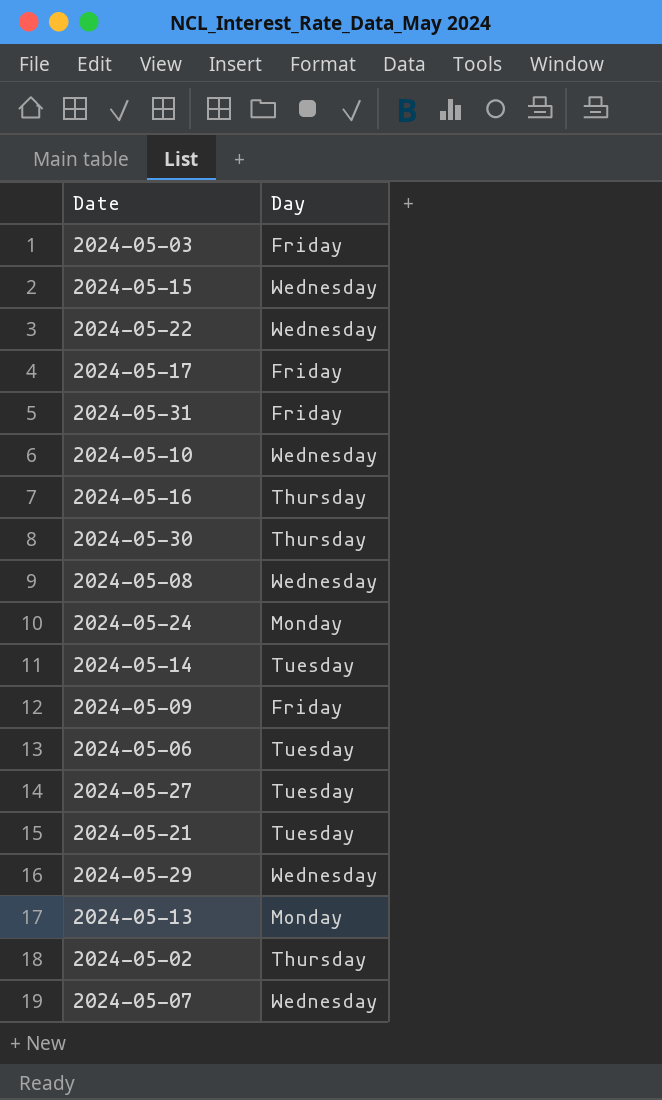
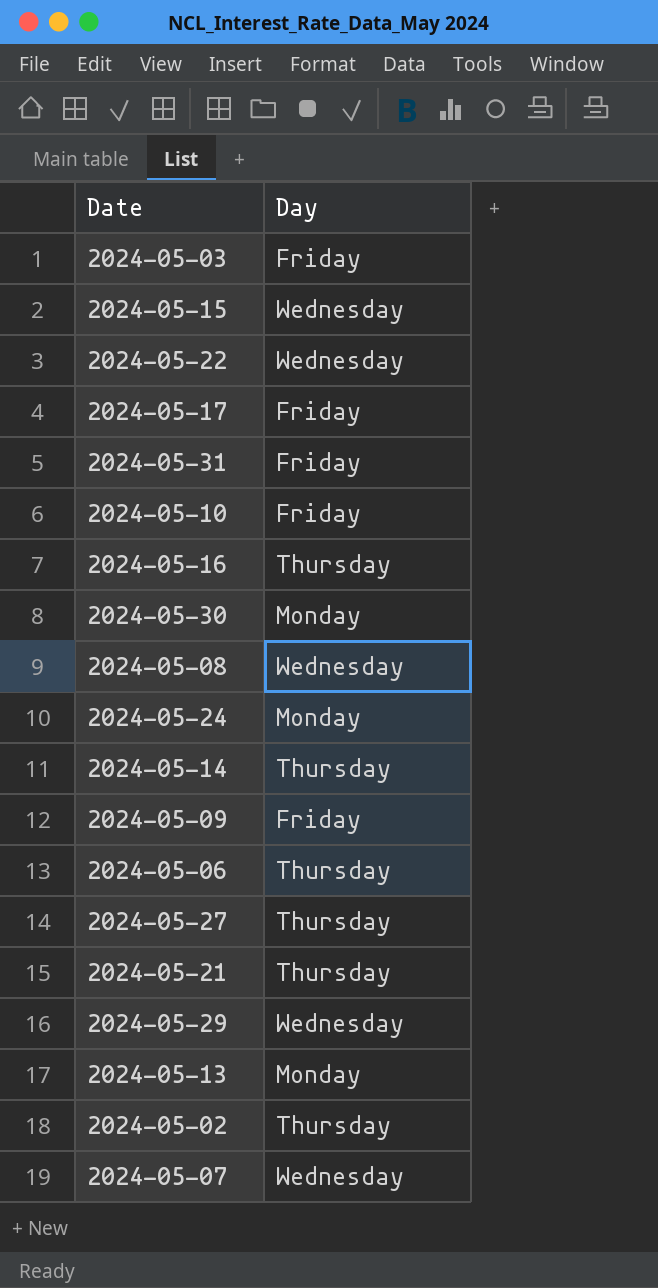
2024-05-10 | Day: Wednesday -> Friday
2024-05-30 | Day: Thursday -> Monday
2024-05-14 | Day: Tuesday -> Thursday
2024-05-06 | Day: Tuesday -> Thursday
2024-05-27 | Day: Tuesday -> Thursday
2024-05-21 | Day: Tuesday -> Thursday

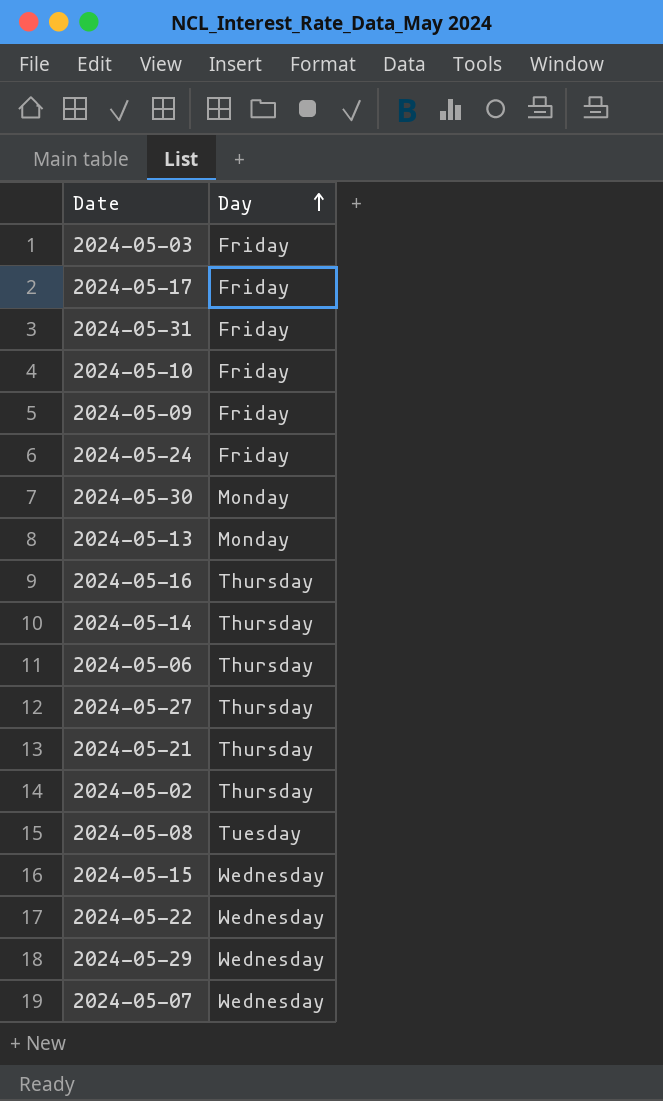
row order: none -> Day ascending
2024-05-24 | Day: Monday -> Friday
2024-05-08 | Day: Wednesday -> Tuesday

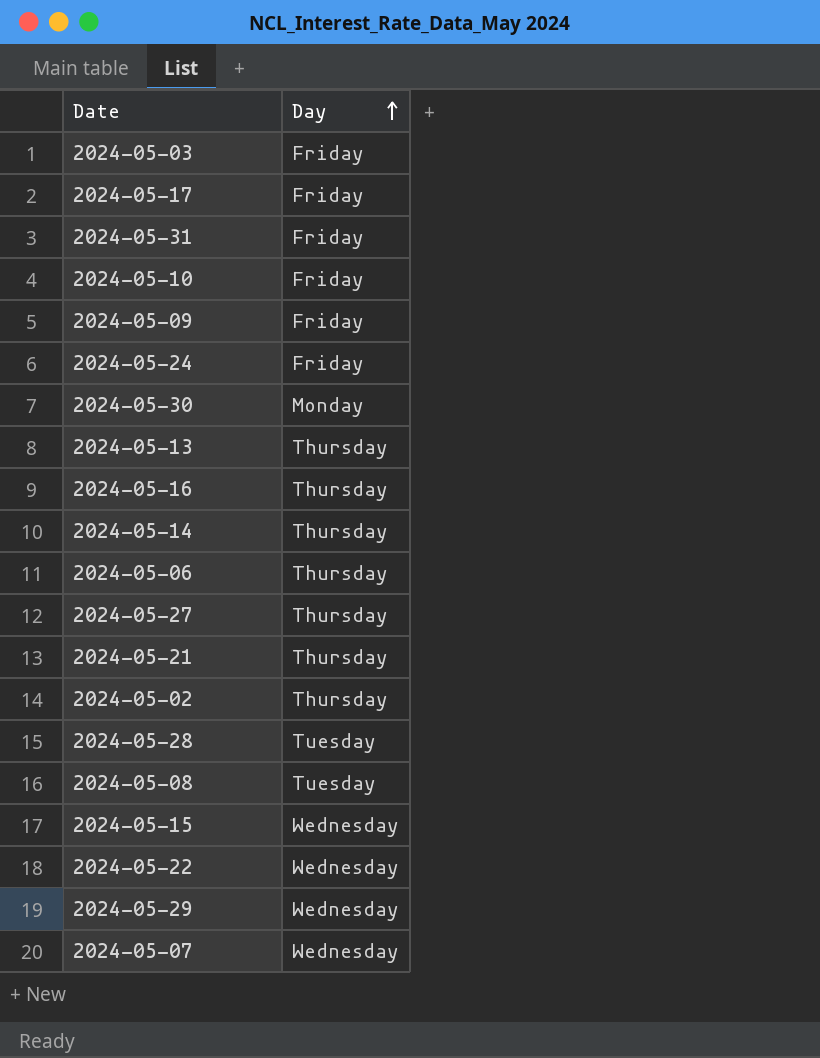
2024-05-13 | Day: Monday -> Thursday
row 2024-05-28: none -> Tuesday

